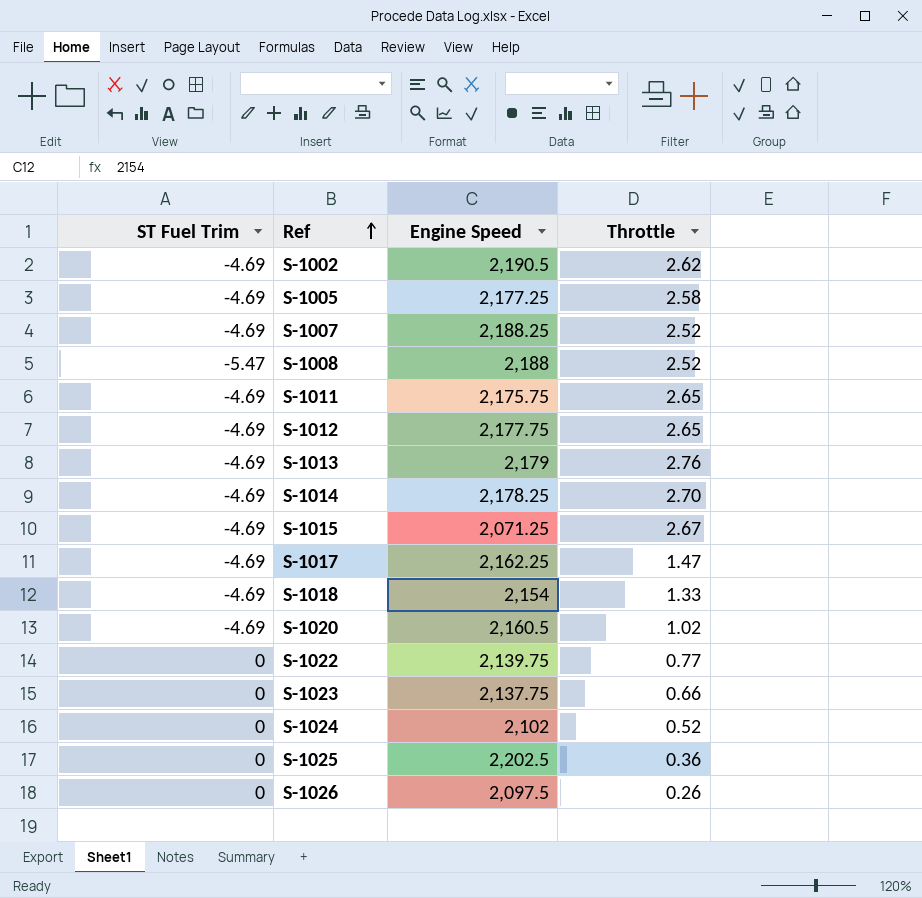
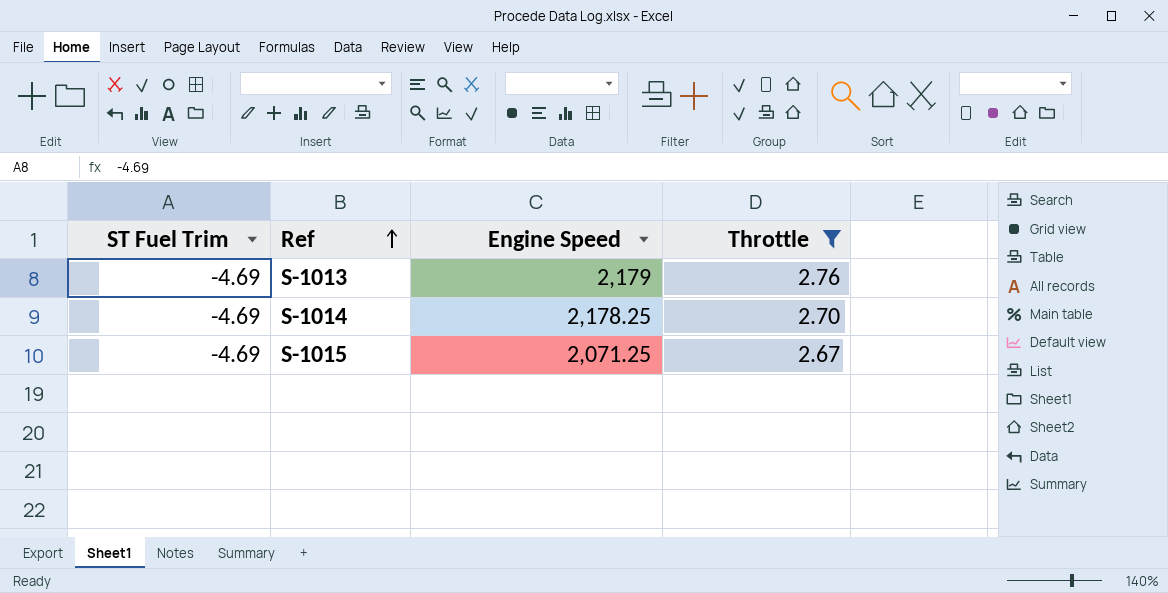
filter: none -> Throttle >= 2.67

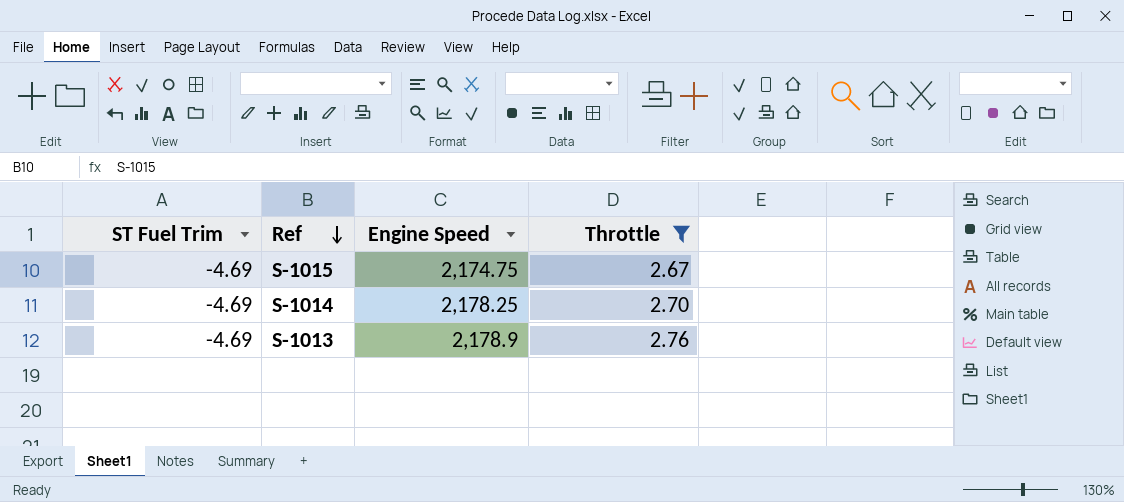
row order: Ref ascending -> Ref descending
S-1015 | Engine Speed: 2,071.25 -> 2,174.75
S-1013 | Engine Speed: 2,179 -> 2,178.9

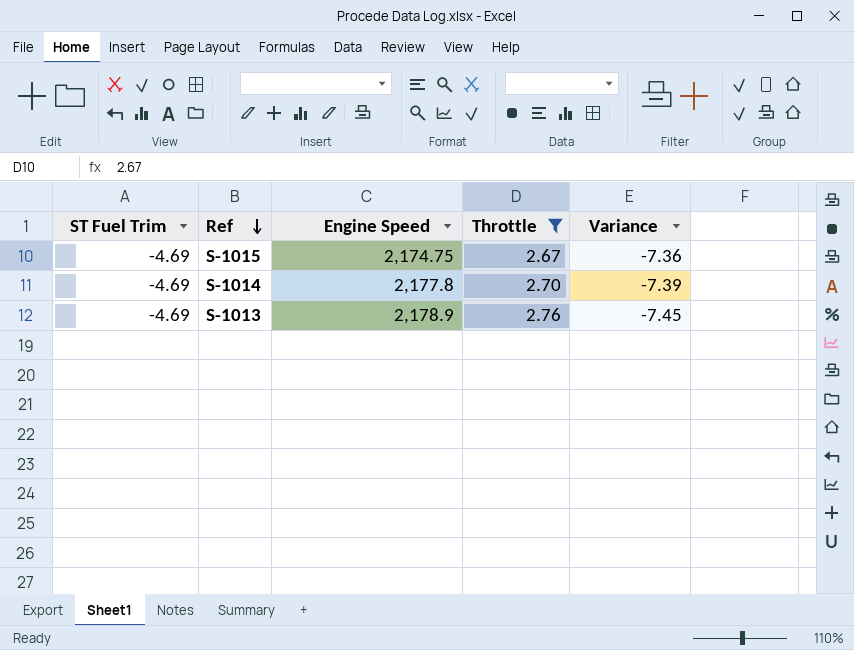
column Variance | formula: none -> [ST Fuel Trim] - [Throttle]
S-1014 | Engine Speed: 2,178.25 -> 2,177.8

